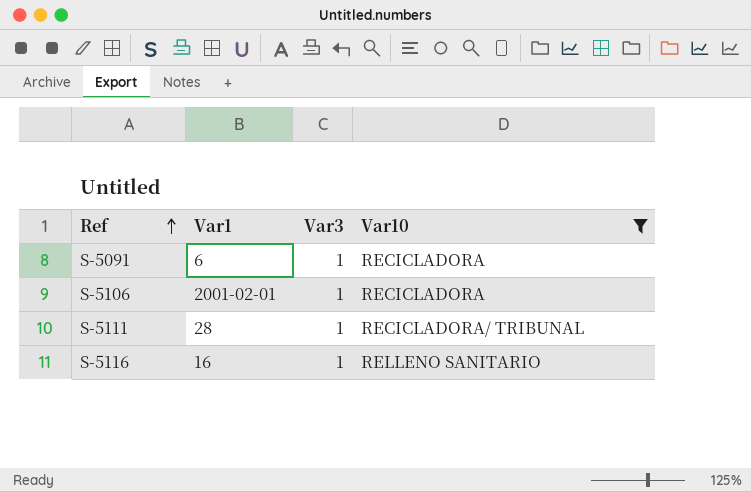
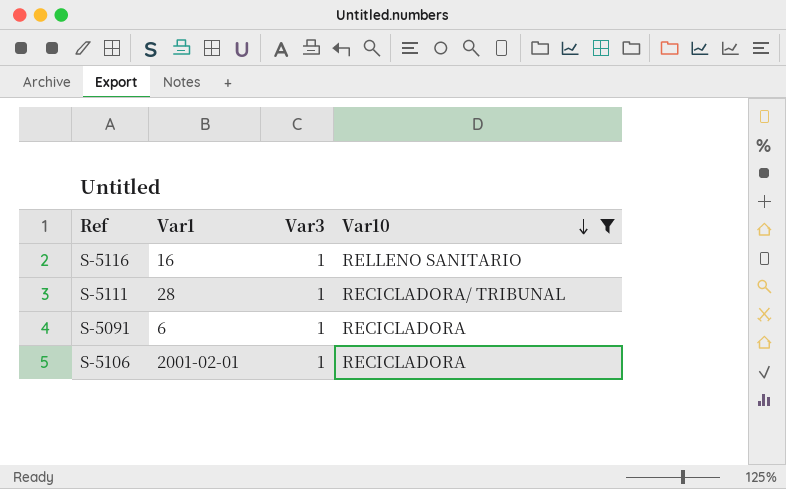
row order: Ref ascending -> Var10 descending

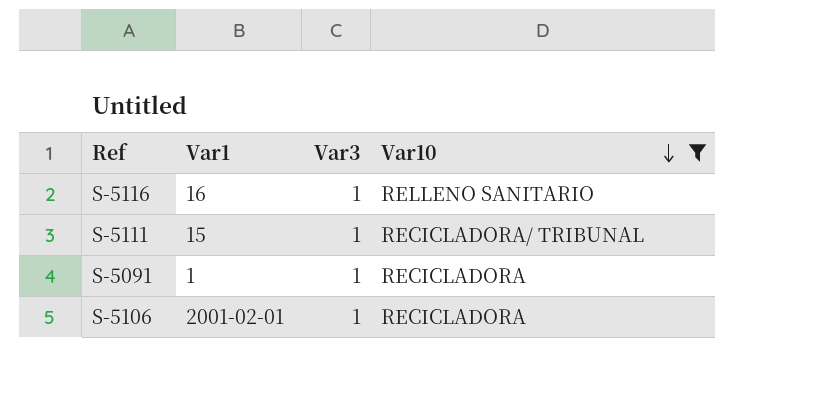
S-5111 | Var1: 28 -> 15
S-5091 | Var1: 6 -> 1

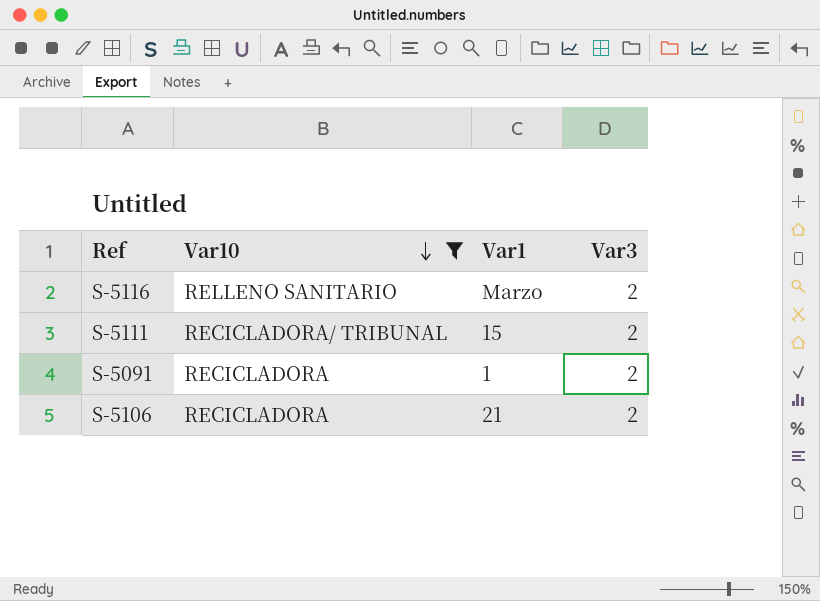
column Var10 | position: 4 -> 2
S-5116 | Var1: 16 -> Marzo
S-5116 | Var3: 1 -> 2
S-5111 | Var3: 1 -> 2
S-5091 | Var3: 1 -> 2
S-5106 | Var1: 2001-02-01 -> 21
S-5106 | Var3: 1 -> 2

